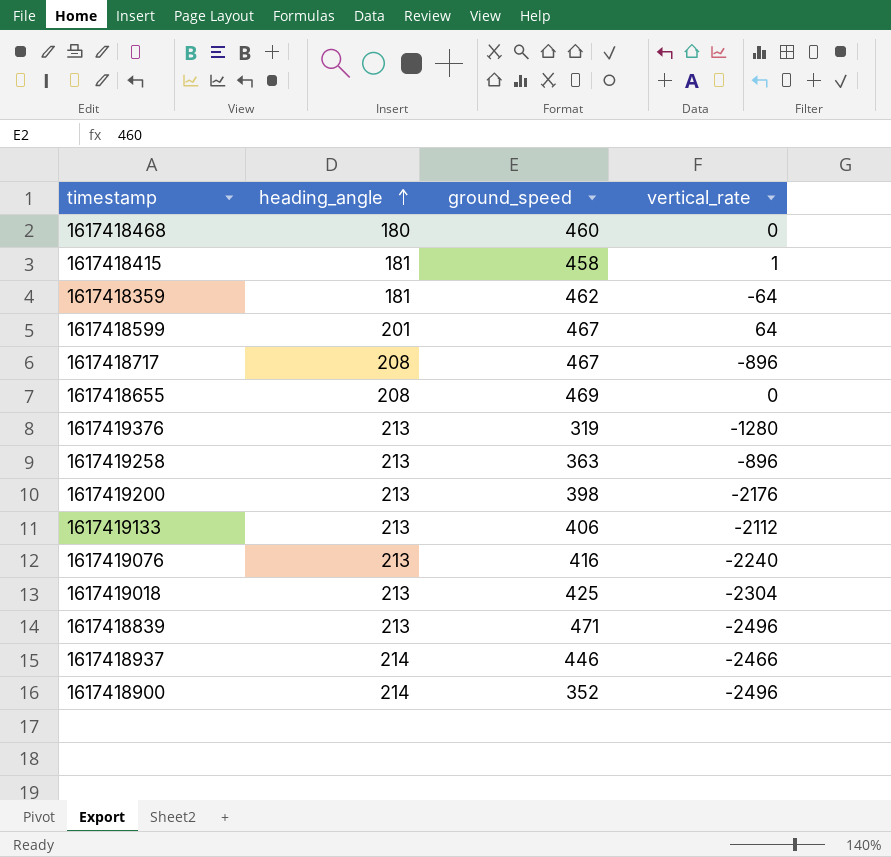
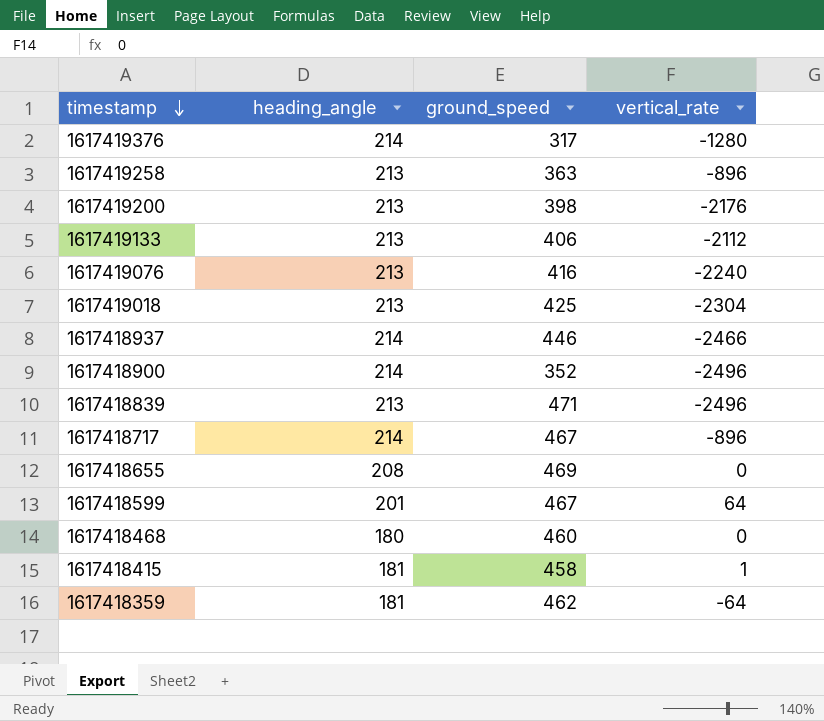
row order: heading_angle ascending -> timestamp descending
1617419376 | heading_angle: 213 -> 214
1617419376 | ground_speed: 319 -> 317
1617418717 | heading_angle: 208 -> 214

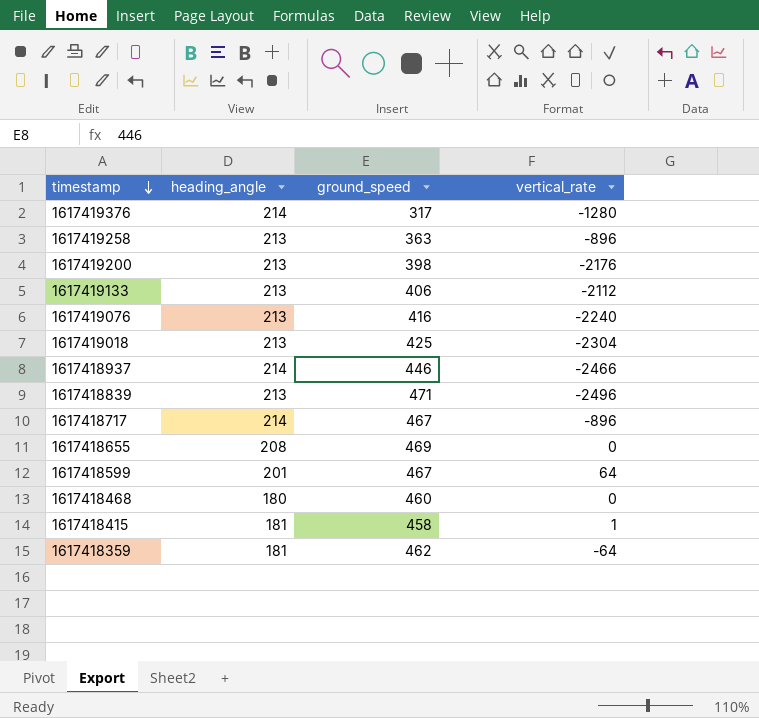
row 1617418900: 214 | 352 | -2496 -> none

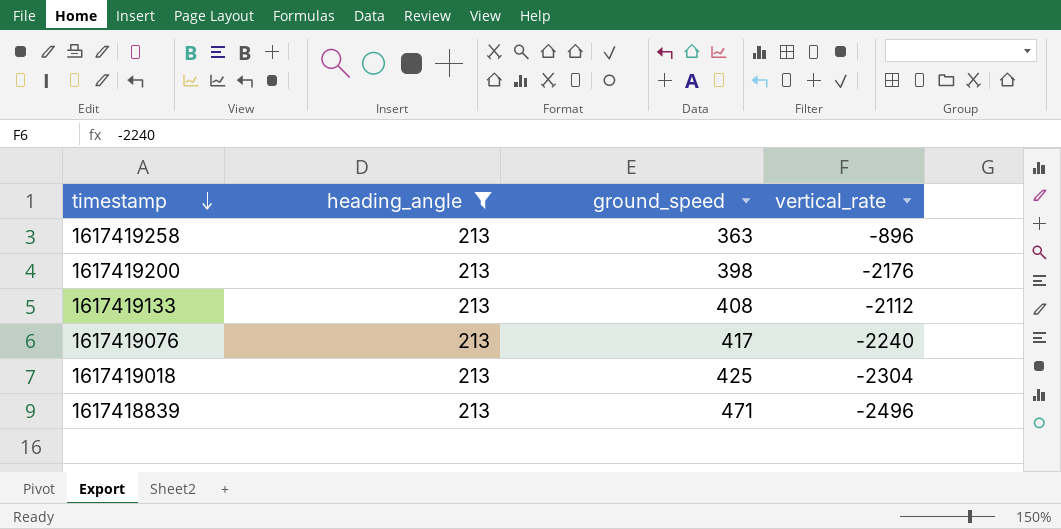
filter: none -> heading_angle = 213
1617419133 | ground_speed: 406 -> 408
1617419076 | ground_speed: 416 -> 417

